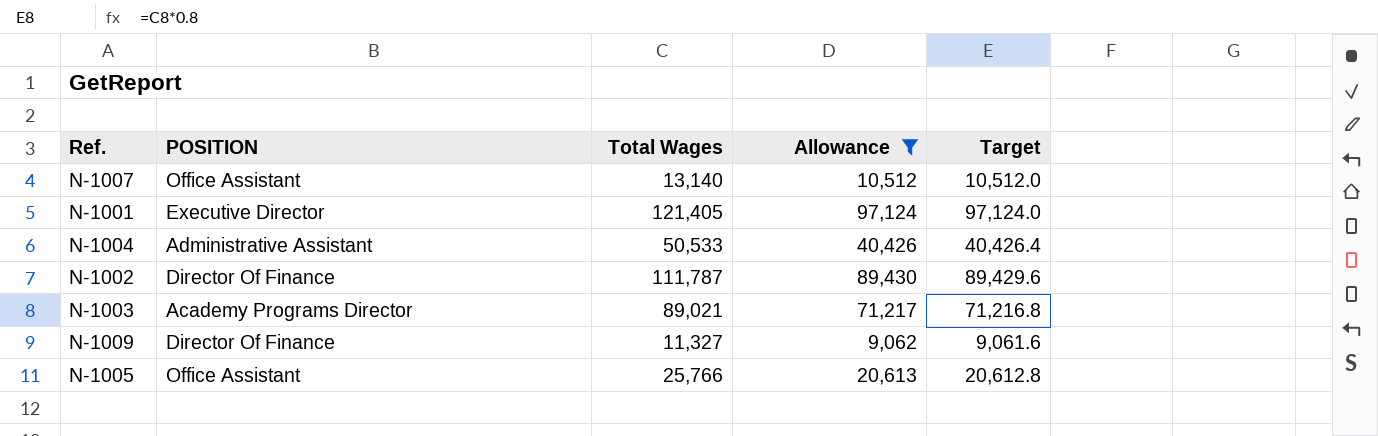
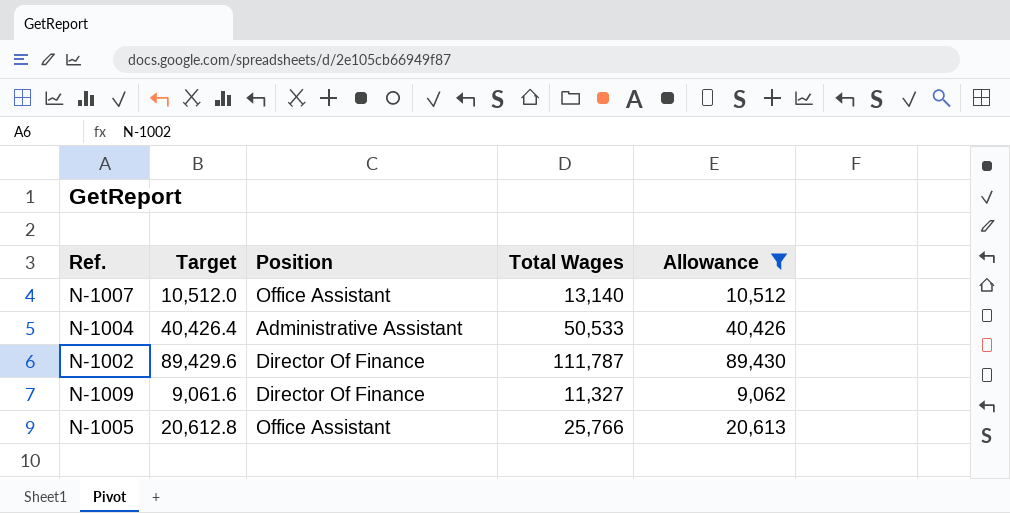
column Target | position: 5 -> 2
column name: POSITION -> Position
row N-1001: Executive Director | 121,405 | 97,124 | 97,124.0 -> none
row N-1003: Academy Programs Director | 89,021 | 71,217 | 71,216.8 -> none

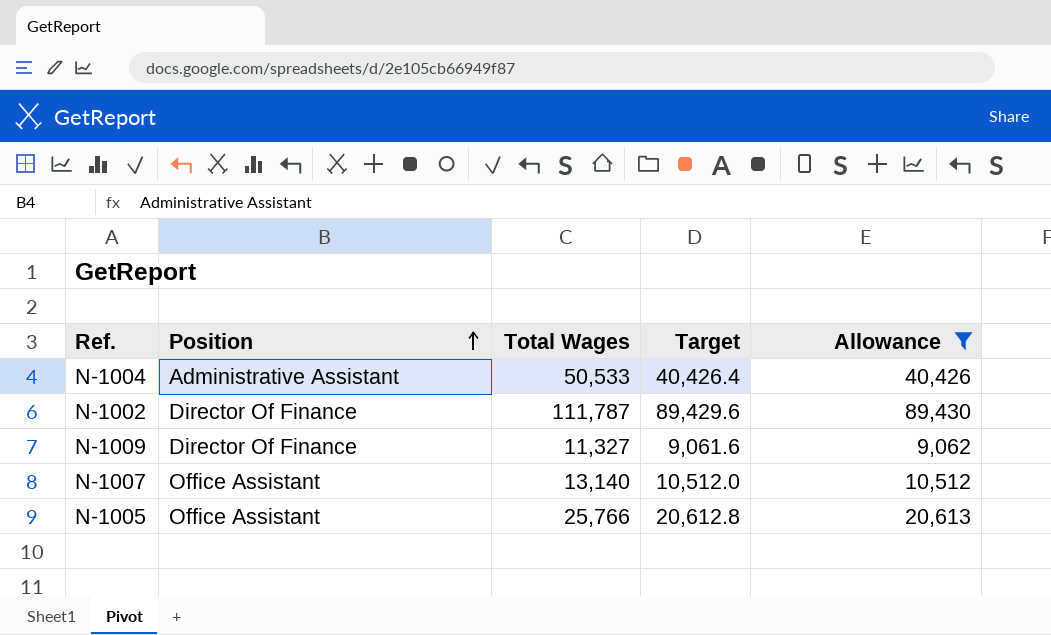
row order: none -> Position ascending
column Target | position: 2 -> 4

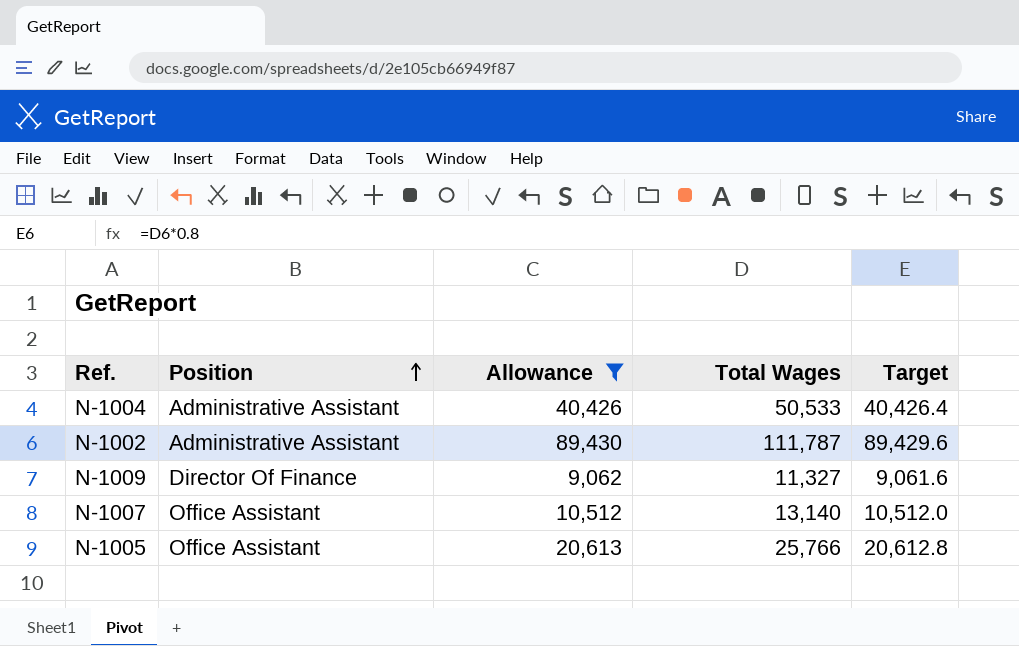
column Allowance | position: 5 -> 3
N-1002 | Position: Director Of Finance -> Administrative Assistant

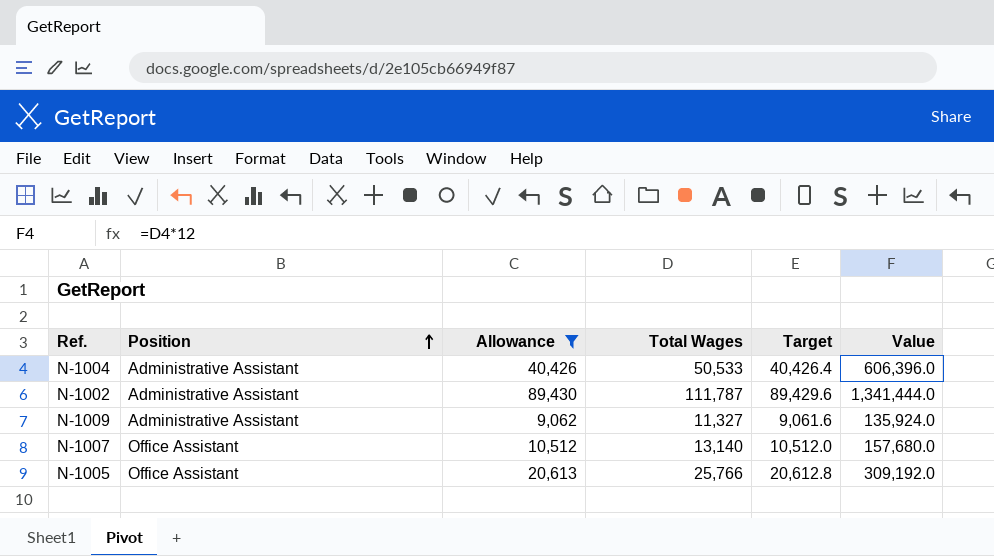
column Value | formula: none -> [Total Wages] * 12
N-1009 | Position: Director Of Finance -> Administrative Assistant

